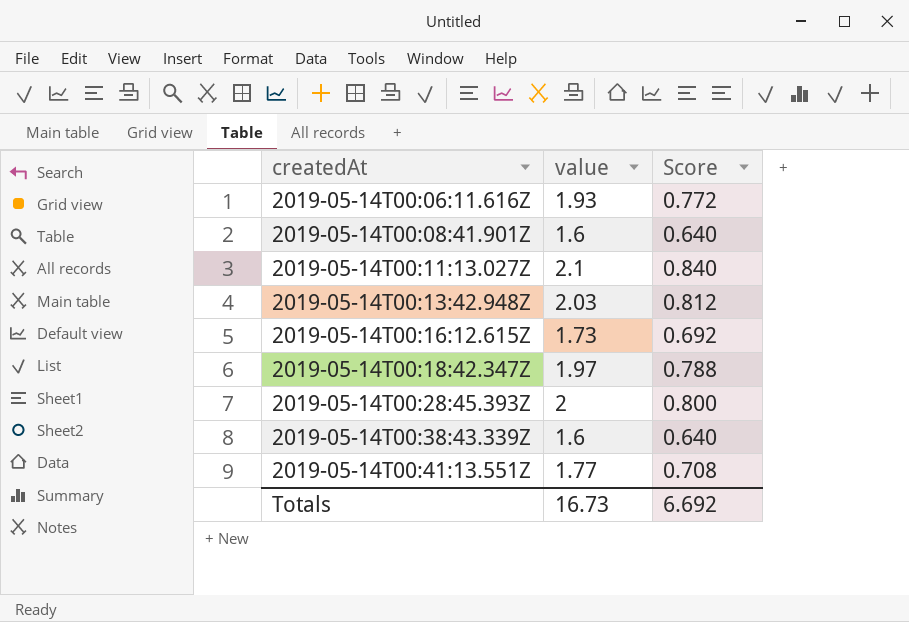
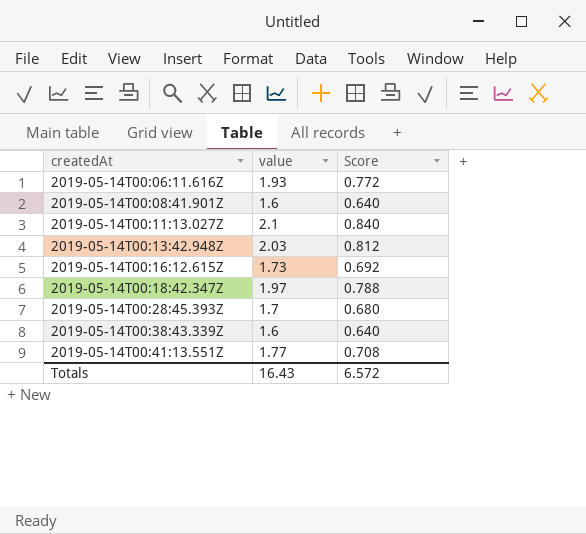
2019-05-14T00:28:45.393Z | value: 2 -> 1.7
2019-05-14T00:28:45.393Z | Score: 0.800 -> 0.680
Totals | value: 16.73 -> 16.43
Totals | Score: 6.692 -> 6.572

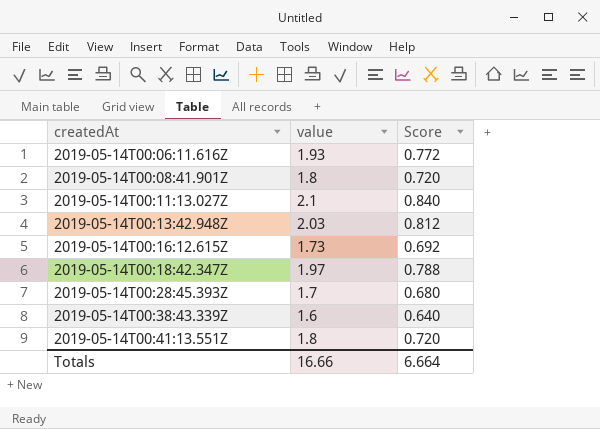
2019-05-14T00:08:41.901Z | value: 1.6 -> 1.8
2019-05-14T00:08:41.901Z | Score: 0.640 -> 0.720
2019-05-14T00:41:13.551Z | value: 1.77 -> 1.8
2019-05-14T00:41:13.551Z | Score: 0.708 -> 0.720
Totals | value: 16.43 -> 16.66
Totals | Score: 6.572 -> 6.664

